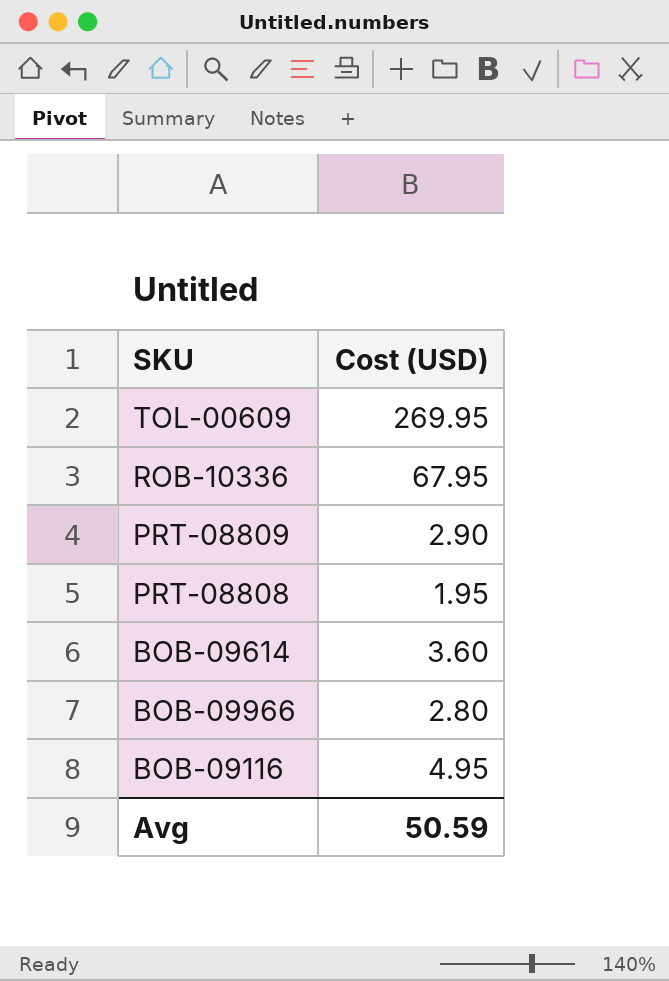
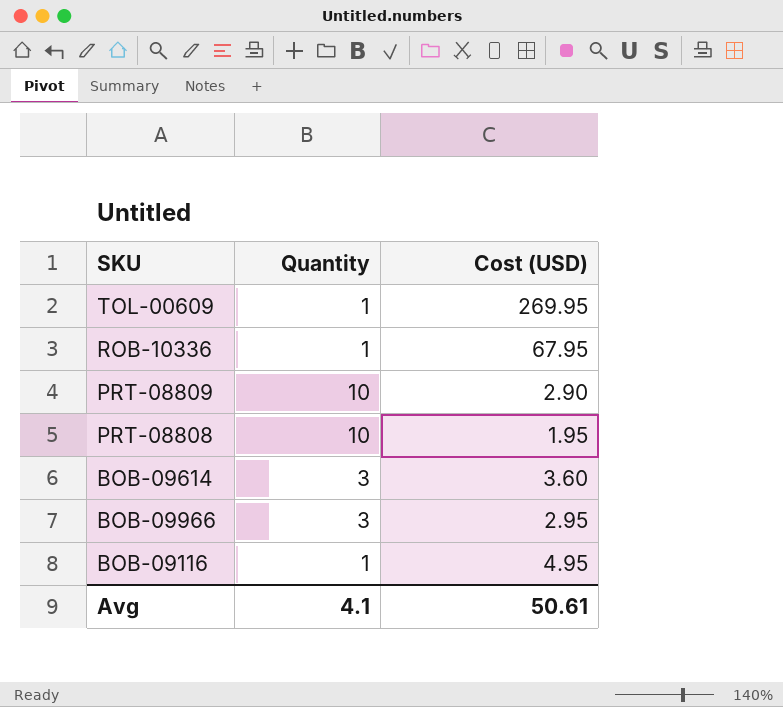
column Quantity | position: none -> 2
BOB-09966 | Cost (USD): 2.80 -> 2.95
Avg | Cost (USD): 50.59 -> 50.61

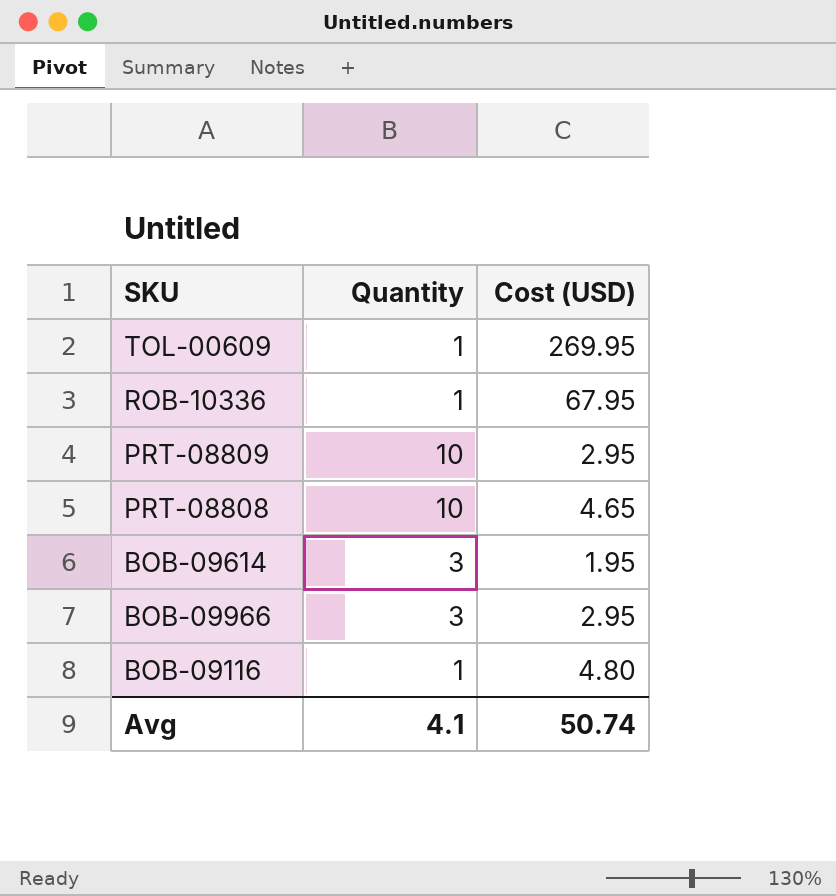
PRT-08809 | Cost (USD): 2.90 -> 2.95
PRT-08808 | Cost (USD): 1.95 -> 4.65
BOB-09614 | Cost (USD): 3.60 -> 1.95
BOB-09116 | Cost (USD): 4.95 -> 4.80
Avg | Cost (USD): 50.61 -> 50.74

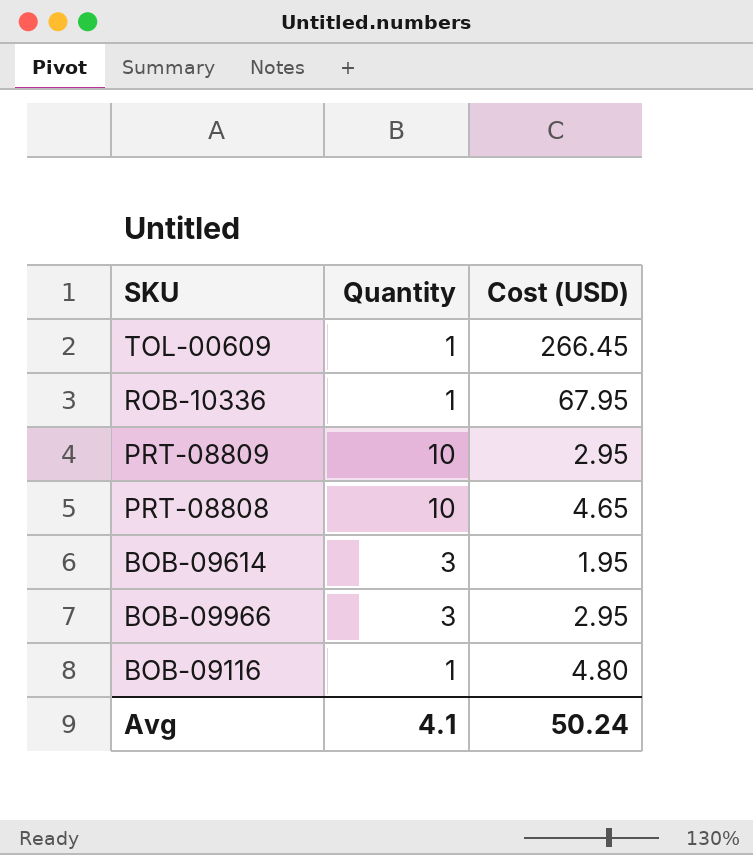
TOL-00609 | Cost (USD): 269.95 -> 266.45
Avg | Cost (USD): 50.74 -> 50.24

